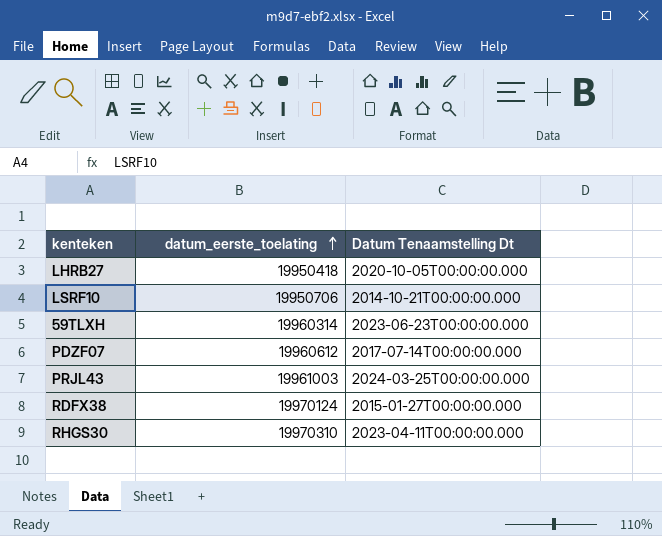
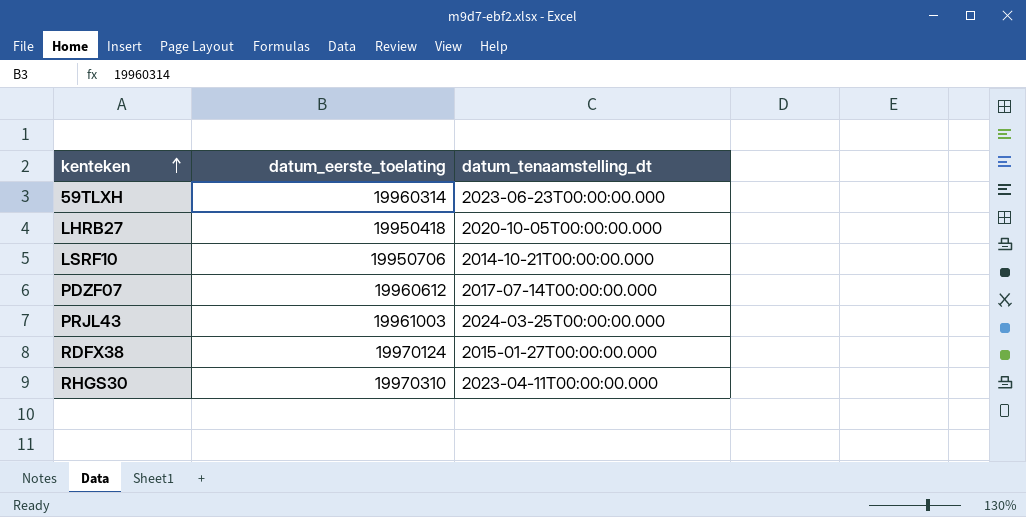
row order: datum_eerste_toelating ascending -> kenteken ascending
column name: Datum Tenaamstelling Dt -> datum_tenaamstelling_dt

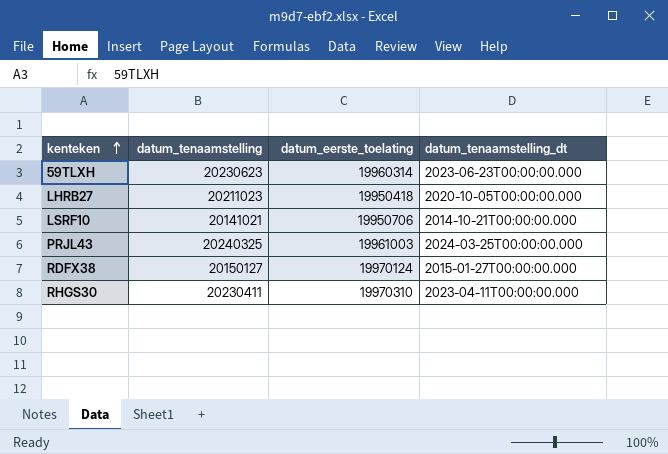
column datum_tenaamstelling | position: none -> 2
row PDZF07: 19960612 | 2017-07-14T00:00:00.000 -> none

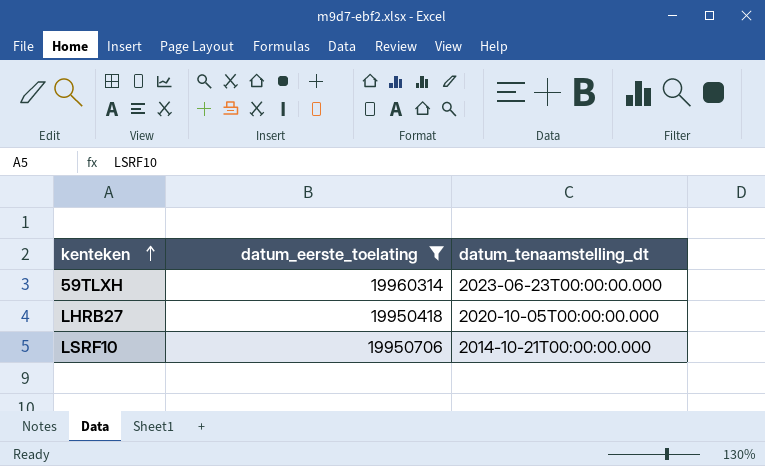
filter: none -> datum_eerste_toelating <= 19960314
column datum_tenaamstelling | position: 2 -> none

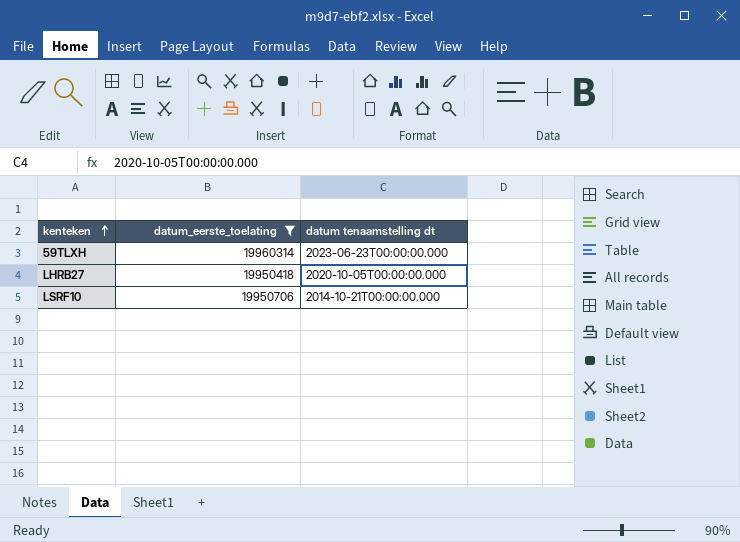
column name: datum_tenaamstelling_dt -> datum tenaamstelling dt

